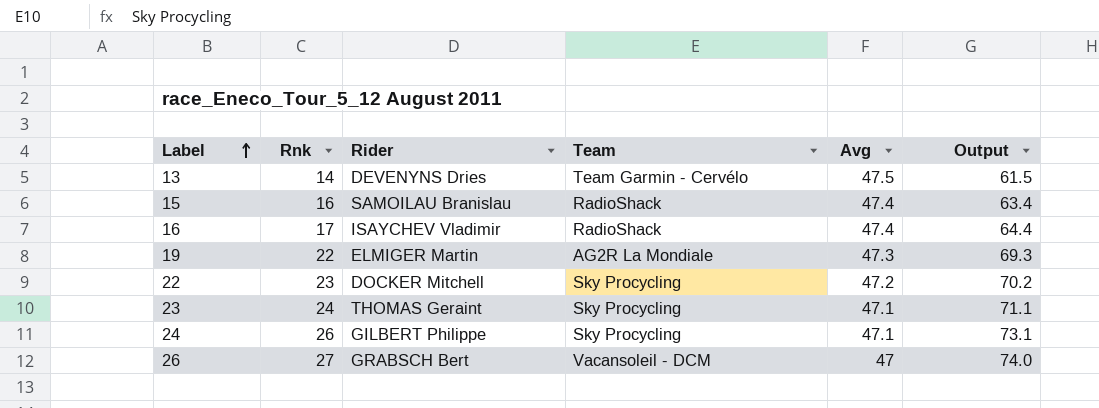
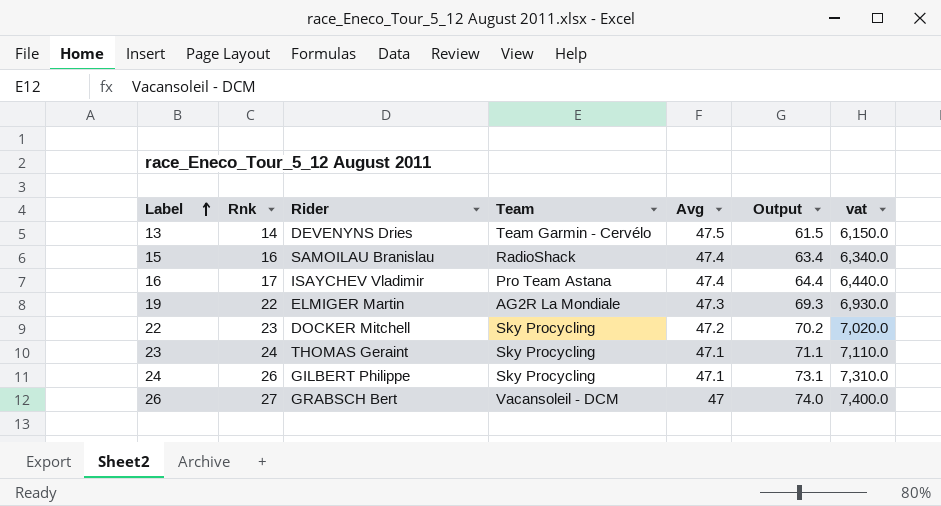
column vat | formula: none -> [Output] * 100
16 | Team: RadioShack -> Pro Team Astana

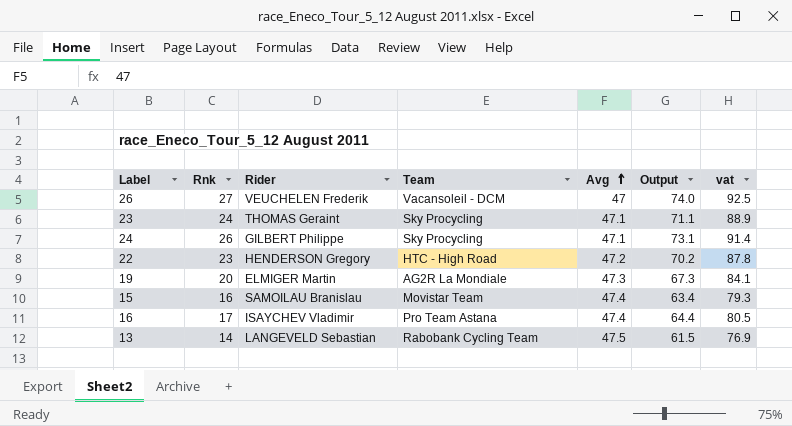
row order: Label ascending -> Avg ascending
column vat | formula: [Output] * 100 -> [Output] * 1.25
26 | Rider: GRABSCH Bert -> VEUCHELEN Frederik
22 | Rider: DOCKER Mitchell -> HENDERSON Gregory
22 | Team: Sky Procycling -> HTC - High Road
19 | Rnk: 22 -> 20
19 | Output: 69.3 -> 67.3
15 | Team: RadioShack -> Movistar Team
13 | Rider: DEVENYNS Dries -> LANGEVELD Sebastian
13 | Team: Team Garmin - Cervélo -> Rabobank Cycling Team

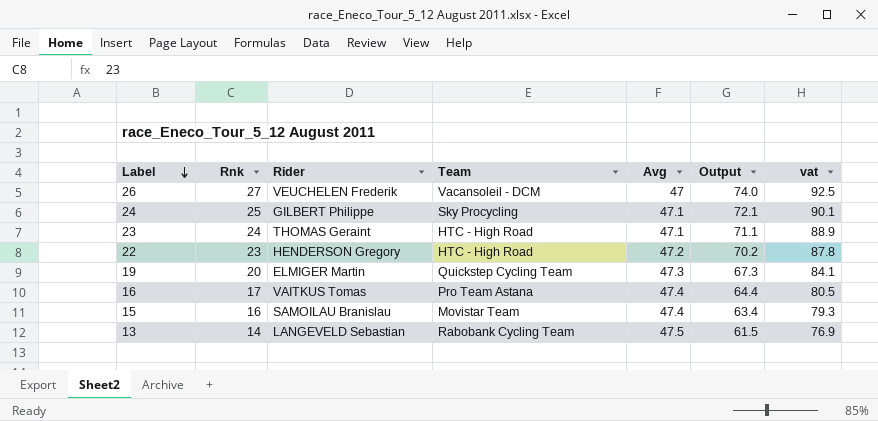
row order: Avg ascending -> Label descending
24 | Rnk: 26 -> 25
24 | Output: 73.1 -> 72.1
24 | vat: 91.4 -> 90.1
23 | Team: Sky Procycling -> HTC - High Road
19 | Team: AG2R La Mondiale -> Quickstep Cycling Team
16 | Rider: ISAYCHEV Vladimir -> VAITKUS Tomas

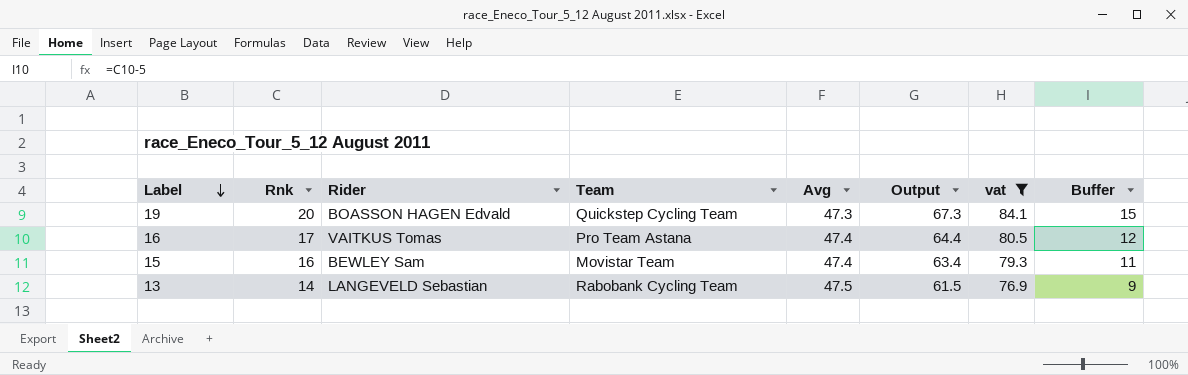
filter: none -> vat <= 84.1
column Buffer | formula: none -> [Rnk] - 5
19 | Rider: ELMIGER Martin -> BOASSON HAGEN Edvald
15 | Rider: SAMOILAU Branislau -> BEWLEY Sam

